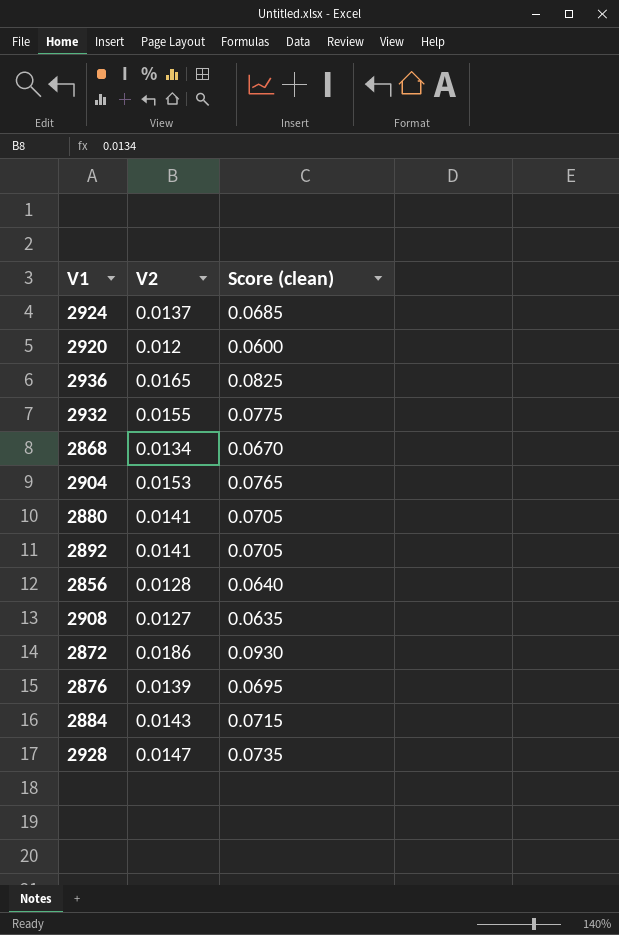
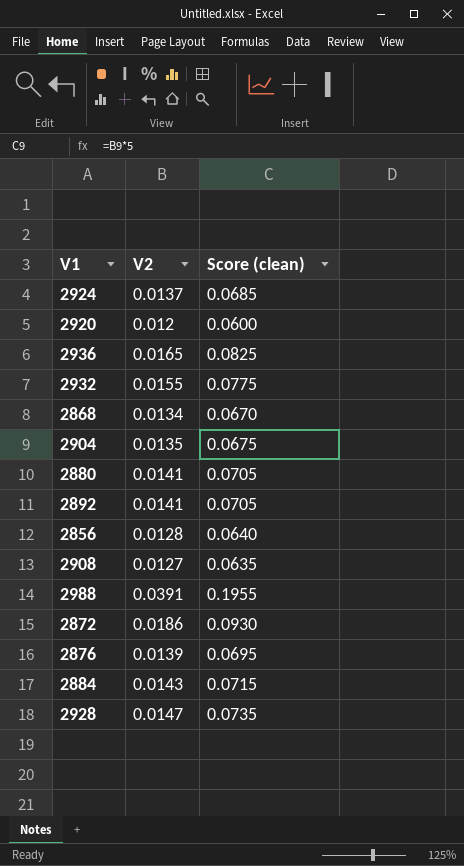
2904 | V2: 0.0153 -> 0.0135
2904 | Score (clean): 0.0765 -> 0.0675
row 2988: none -> 0.0391 | 0.1955

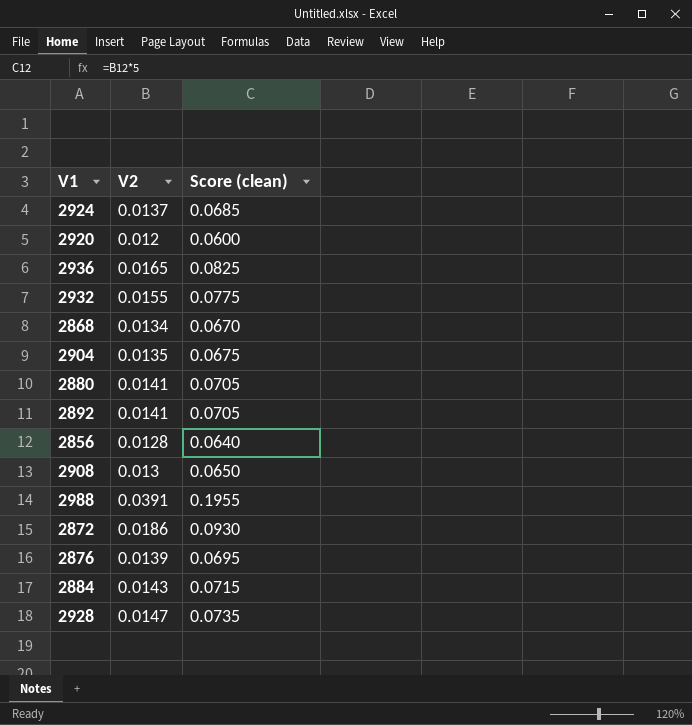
2908 | V2: 0.0127 -> 0.013
2908 | Score (clean): 0.0635 -> 0.0650

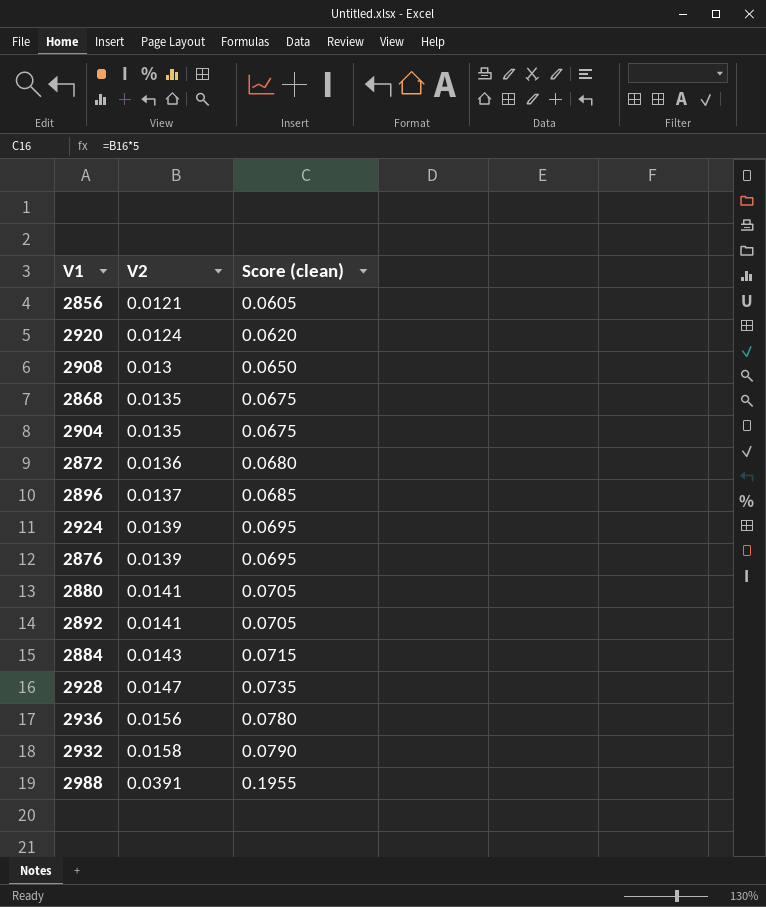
row order: none -> V2 ascending
2856 | V2: 0.0128 -> 0.0121
2856 | Score (clean): 0.0640 -> 0.0605
2920 | V2: 0.012 -> 0.0124
2920 | Score (clean): 0.0600 -> 0.0620
2868 | V2: 0.0134 -> 0.0135
2868 | Score (clean): 0.0670 -> 0.0675
2872 | V2: 0.0186 -> 0.0136
2872 | Score (clean): 0.0930 -> 0.0680
row 2896: none -> 0.0137 | 0.0685
2924 | V2: 0.0137 -> 0.0139
2924 | Score (clean): 0.0685 -> 0.0695
2936 | V2: 0.0165 -> 0.0156
2936 | Score (clean): 0.0825 -> 0.0780
2932 | V2: 0.0155 -> 0.0158
2932 | Score (clean): 0.0775 -> 0.0790

